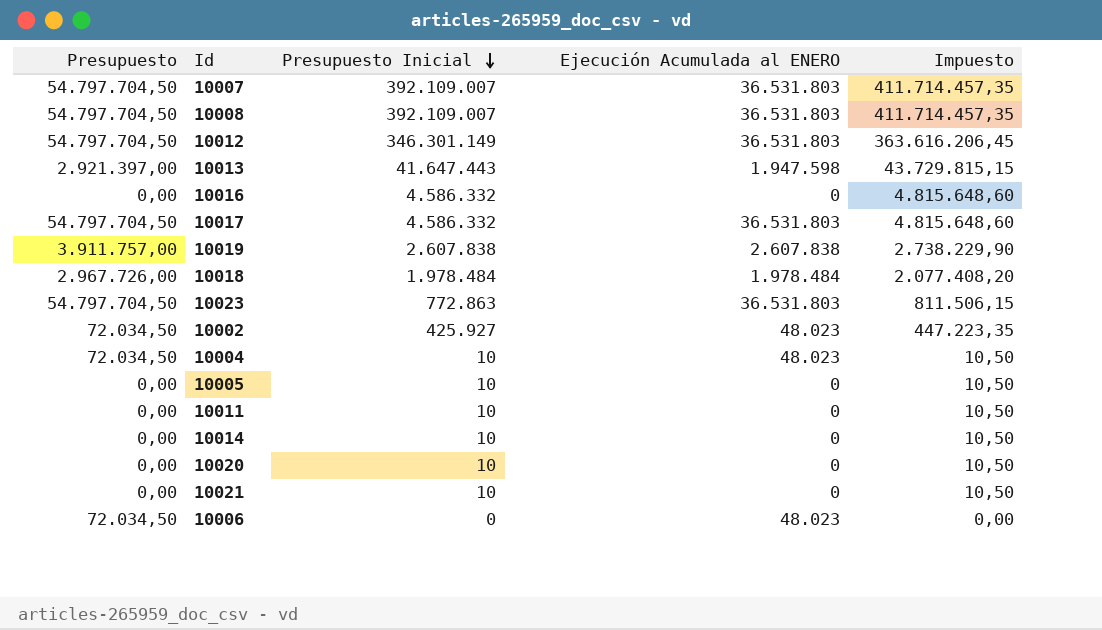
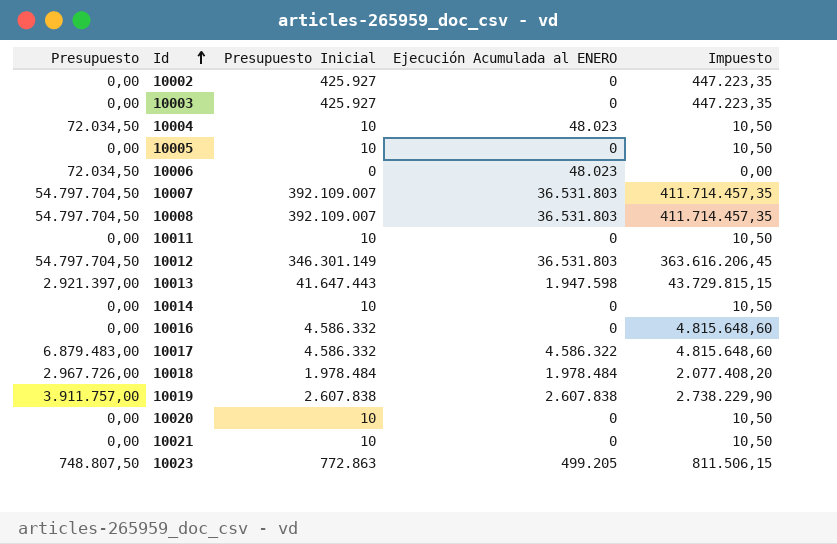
row order: Presupuesto Inicial descending -> Id ascending
10002 | Presupuesto: 72.034,50 -> 0,00
10002 | Ejecución Acumulada al ENERO: 48.023 -> 0
row 10003: none -> 0,00 | 425.927 | 0 | 447.223,35
10017 | Presupuesto: 54.797.704,50 -> 6.879.483,00
10017 | Ejecución Acumulada al ENERO: 36.531.803 -> 4.586.322
10023 | Presupuesto: 54.797.704,50 -> 748.807,50
10023 | Ejecución Acumulada al ENERO: 36.531.803 -> 499.205

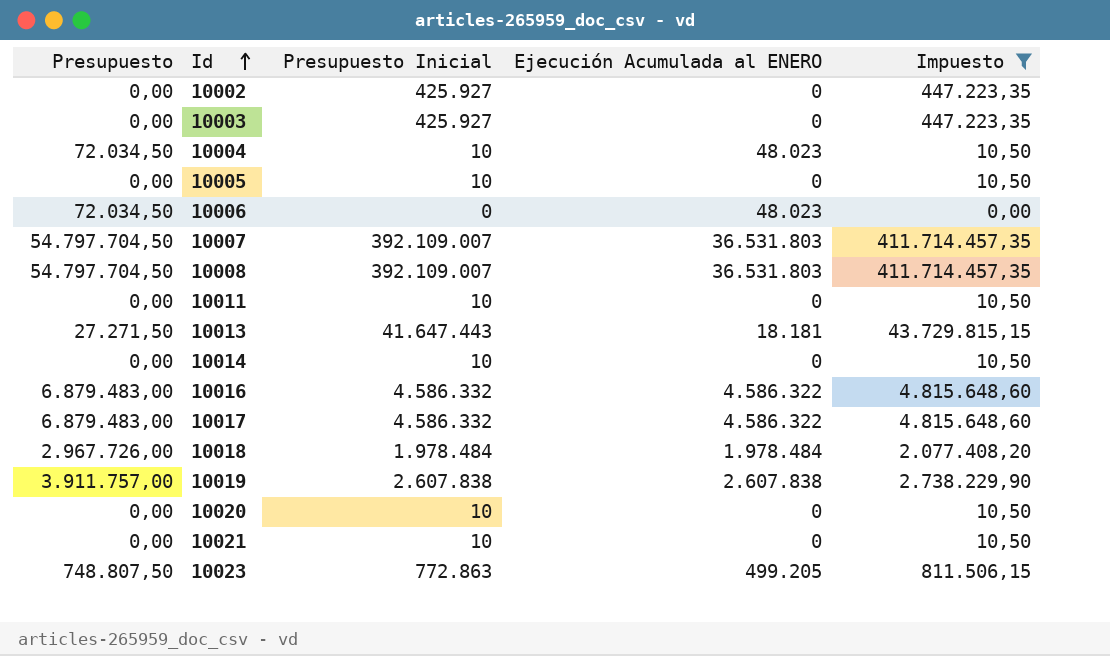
filter: none -> Impuesto != 363.616.206,45
10013 | Presupuesto: 2.921.397,00 -> 27.271,50
10013 | Ejecución Acumulada al ENERO: 1.947.598 -> 18.181
10016 | Presupuesto: 0,00 -> 6.879.483,00
10016 | Ejecución Acumulada al ENERO: 0 -> 4.586.322

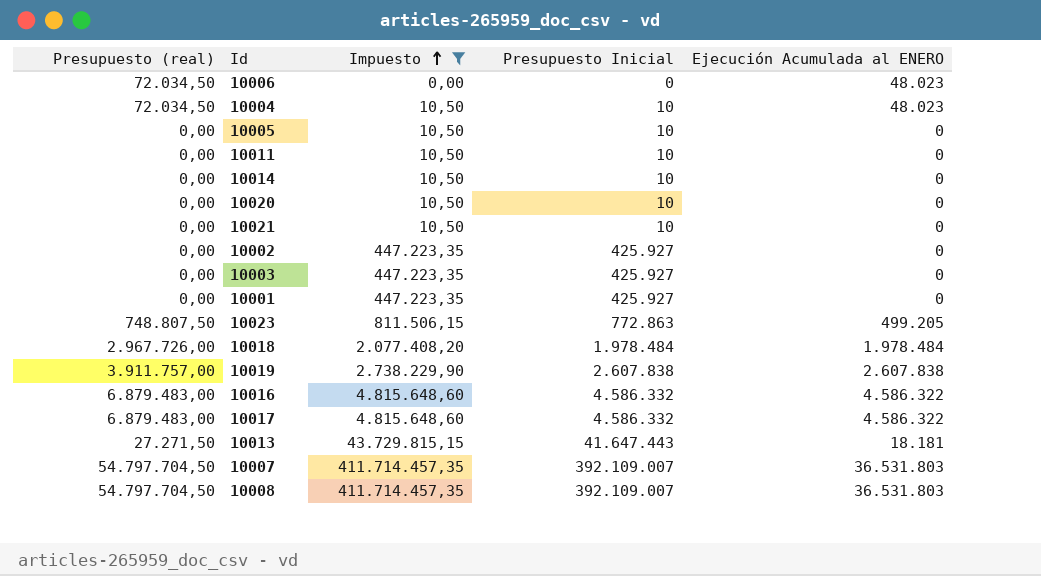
row order: Id ascending -> Impuesto ascending
column name: Presupuesto -> Presupuesto (real)
column Impuesto | position: 5 -> 3
row 10001: none -> 0,00 | 447.223,35 | 425.927 | 0

